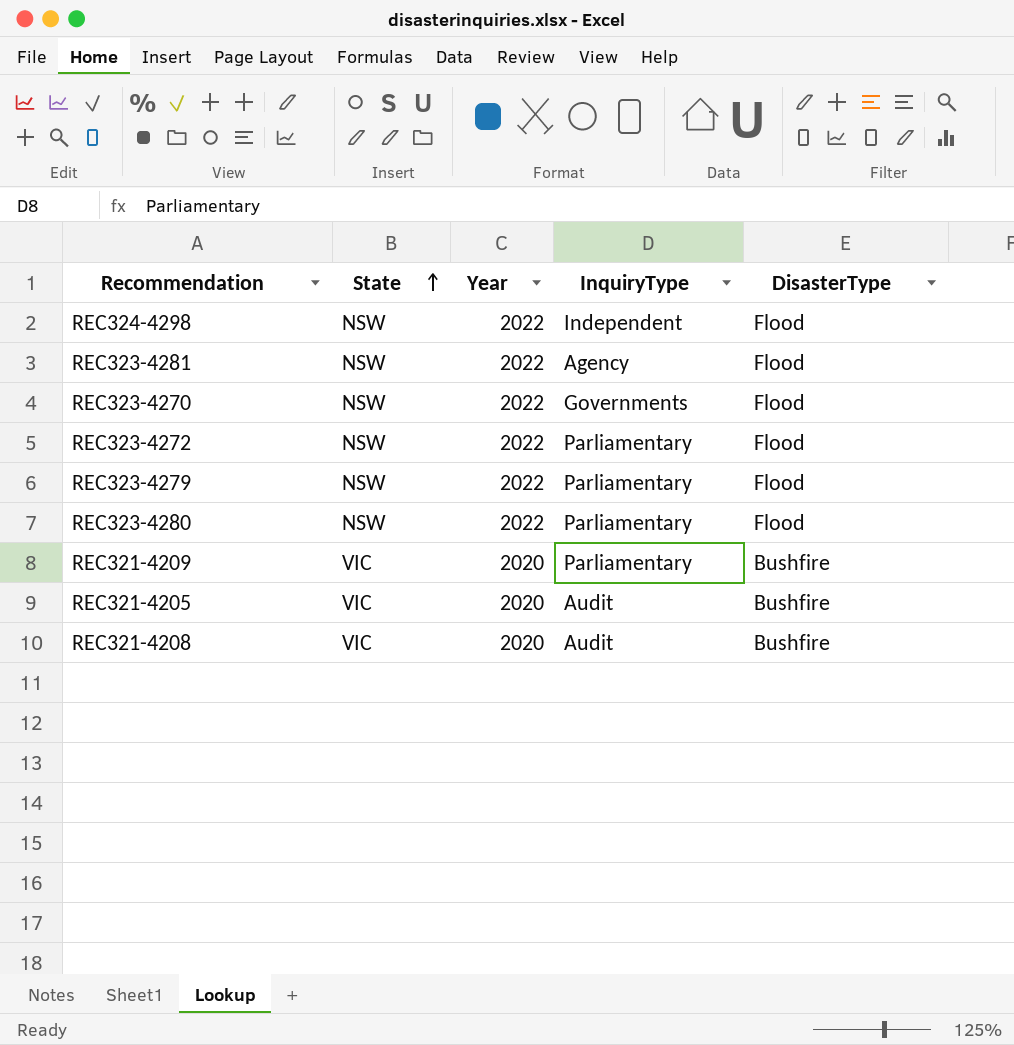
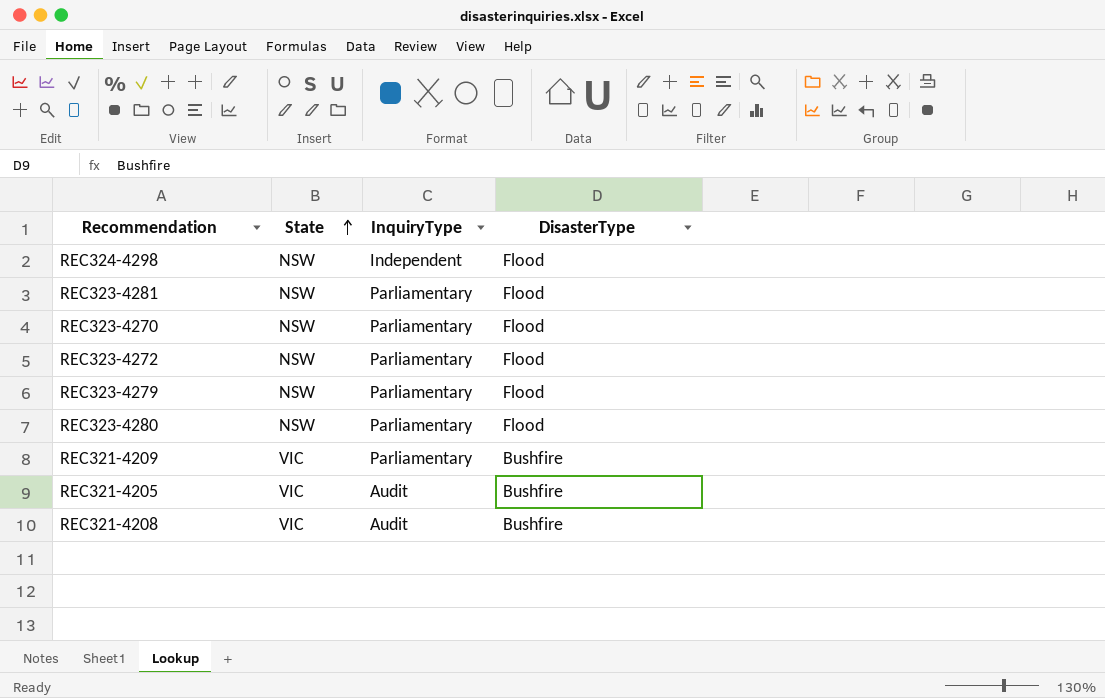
column Year | position: 3 -> none
REC323-4281 | InquiryType: Agency -> Parliamentary
REC323-4270 | InquiryType: Governments -> Parliamentary

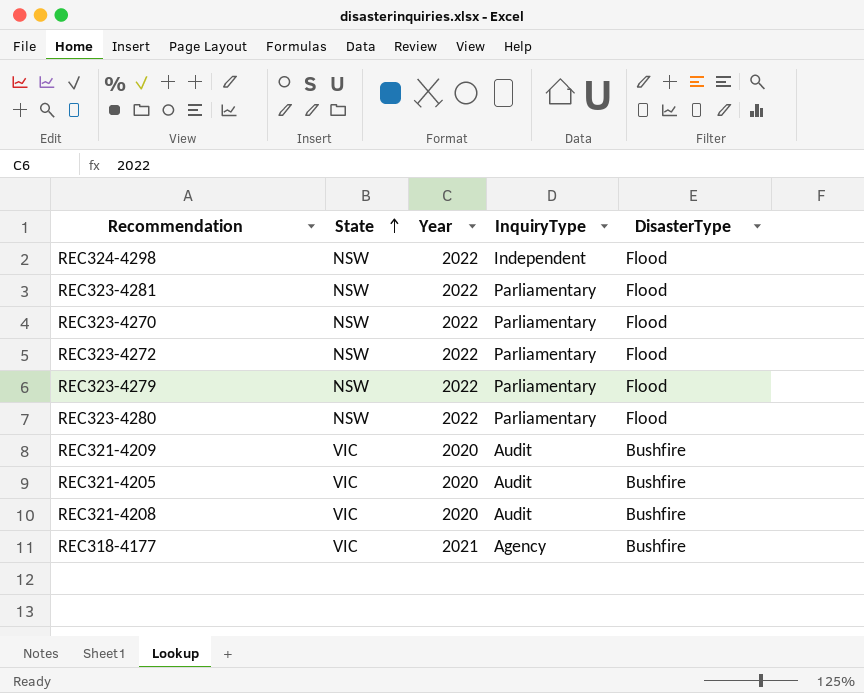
column Year | position: none -> 3
REC321-4209 | InquiryType: Parliamentary -> Audit
row REC318-4177: none -> VIC | 2021 | Agency | Bushfire

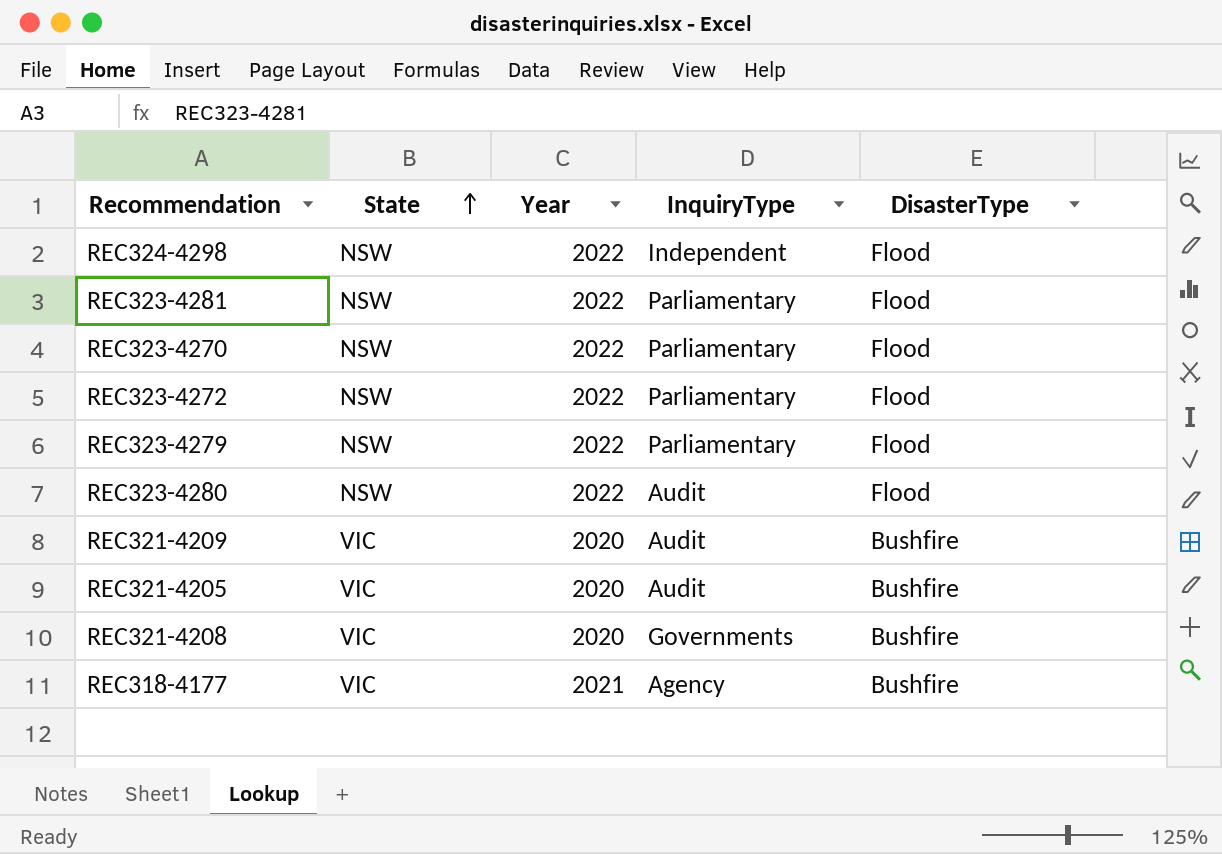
REC323-4280 | InquiryType: Parliamentary -> Audit
REC321-4208 | InquiryType: Audit -> Governments

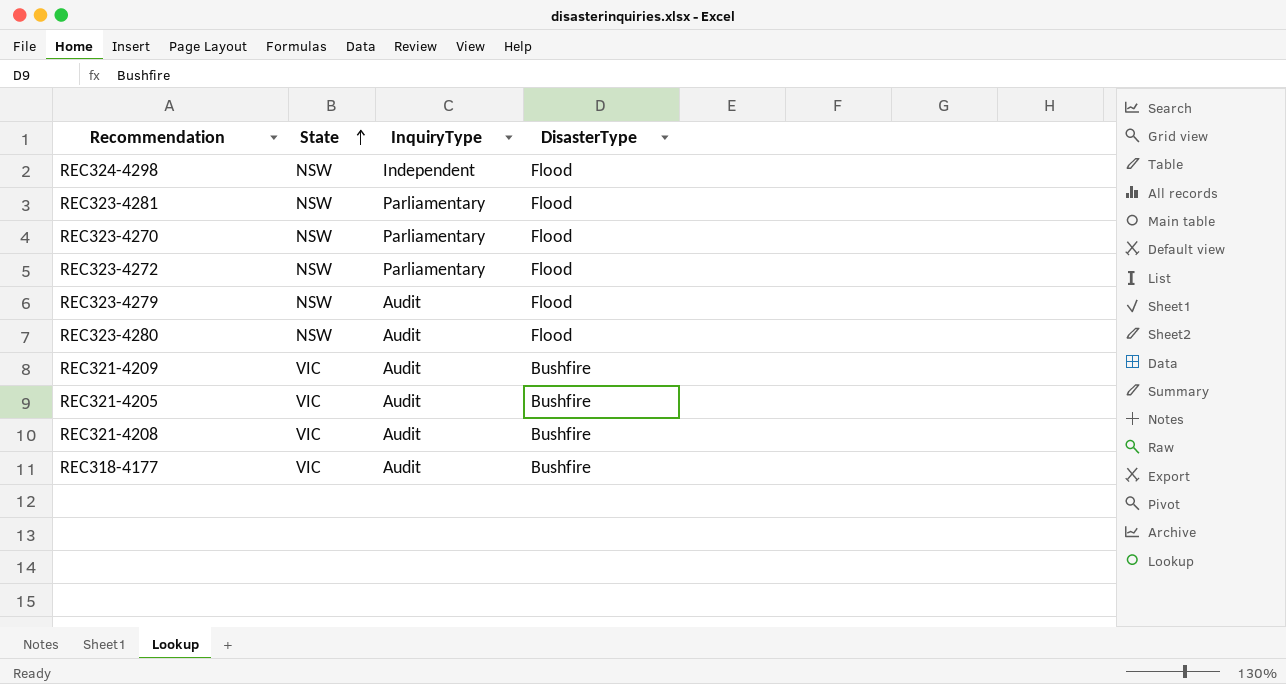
column Year | position: 3 -> none
REC323-4279 | InquiryType: Parliamentary -> Audit
REC321-4208 | InquiryType: Governments -> Audit
REC318-4177 | InquiryType: Agency -> Audit

